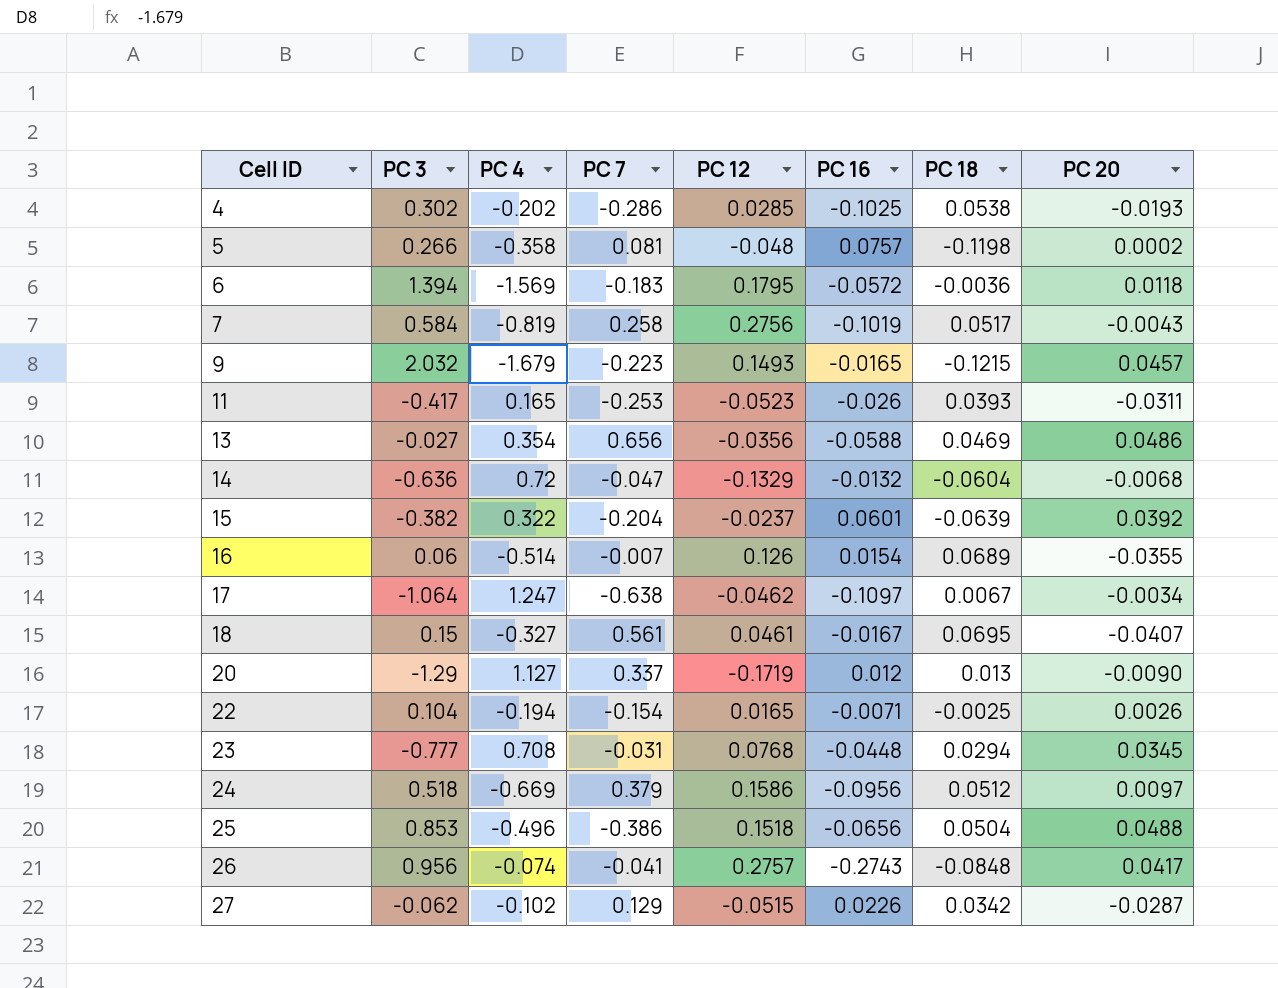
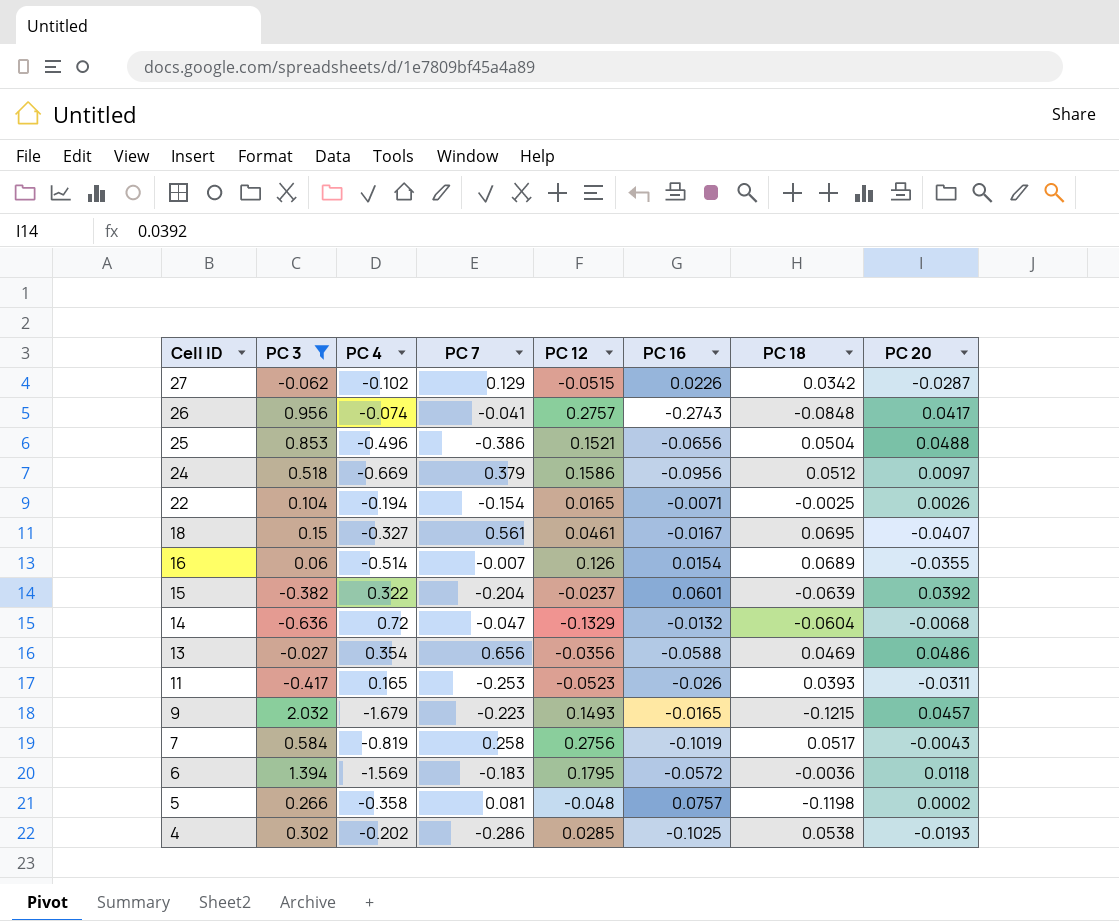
filter: none -> PC 3 >= -0.636
row order: Cell ID ascending -> Cell ID descending
25 | PC 12: 0.1518 -> 0.1521

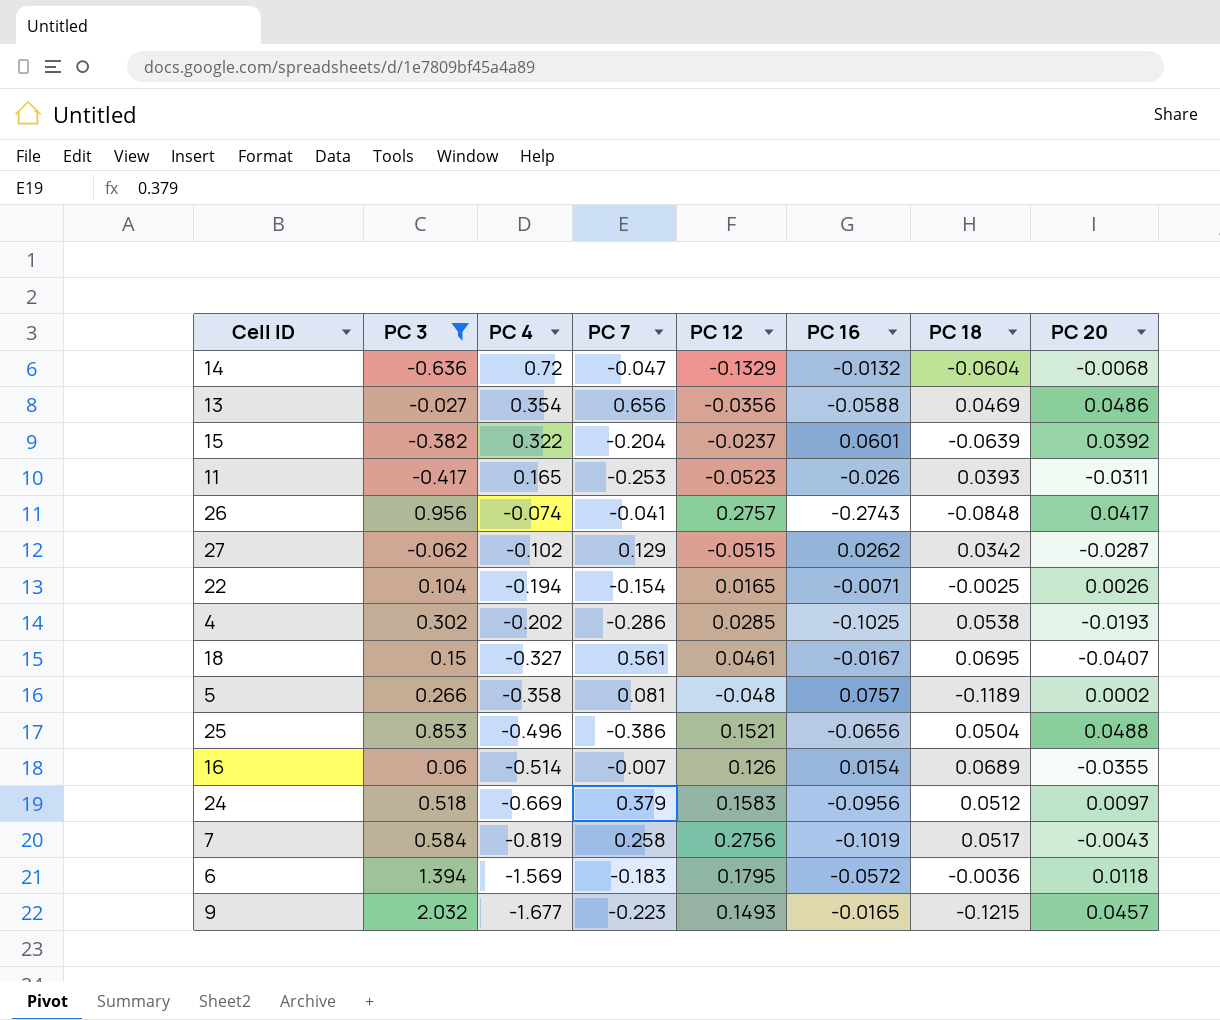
row order: Cell ID descending -> PC 4 descending
27 | PC 16: 0.0226 -> 0.0262
5 | PC 18: -0.1198 -> -0.1189
24 | PC 12: 0.1586 -> 0.1583
9 | PC 4: -1.679 -> -1.677

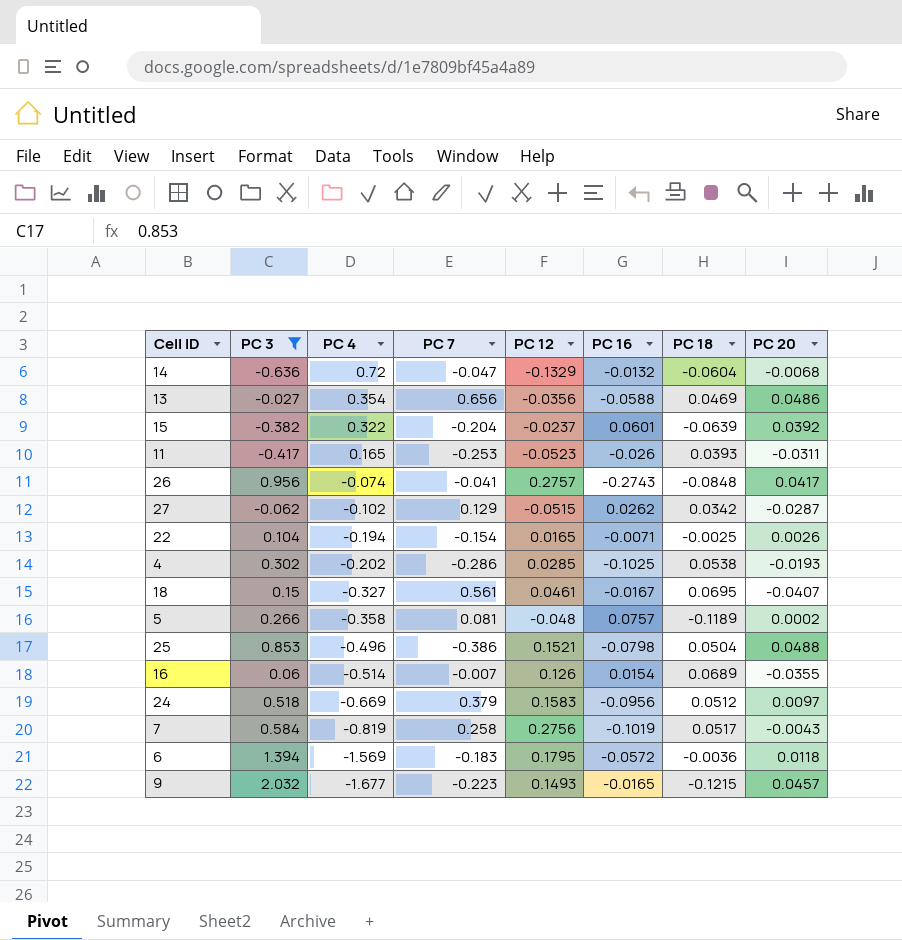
25 | PC 16: -0.0656 -> -0.0798

